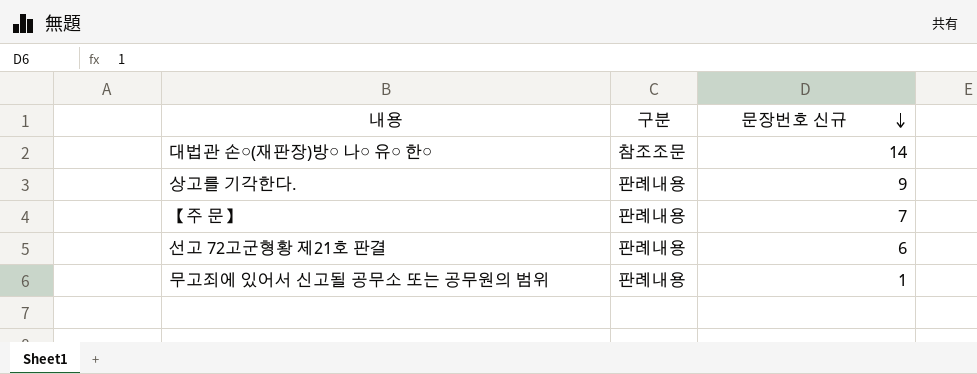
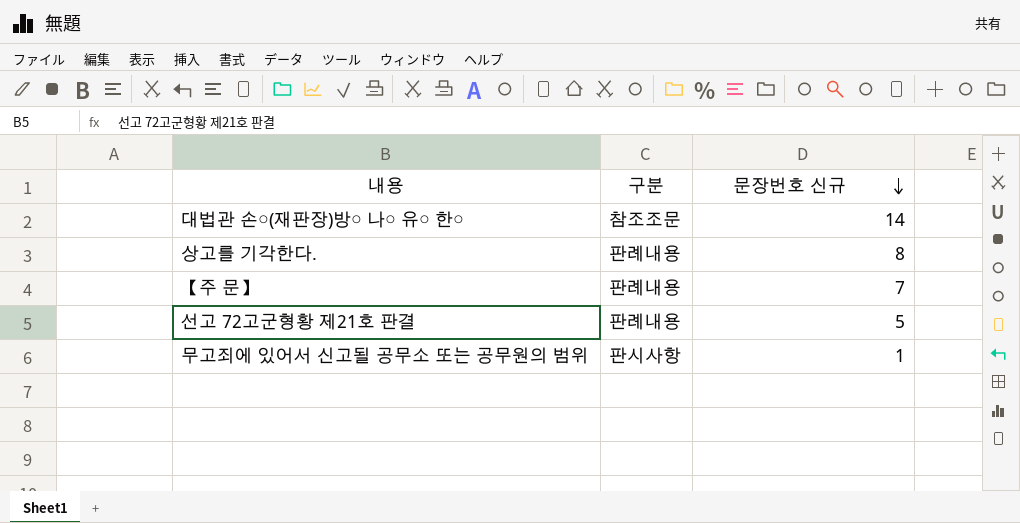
상고를 기각한다. | 문장번호 신규: 9 -> 8
선고 72고군형황 제21호 판결 | 문장번호 신규: 6 -> 5
무고죄에 있어서 신고될 공무소 또는 공무원의 범위 | 구분: 판례내용 -> 판시사항

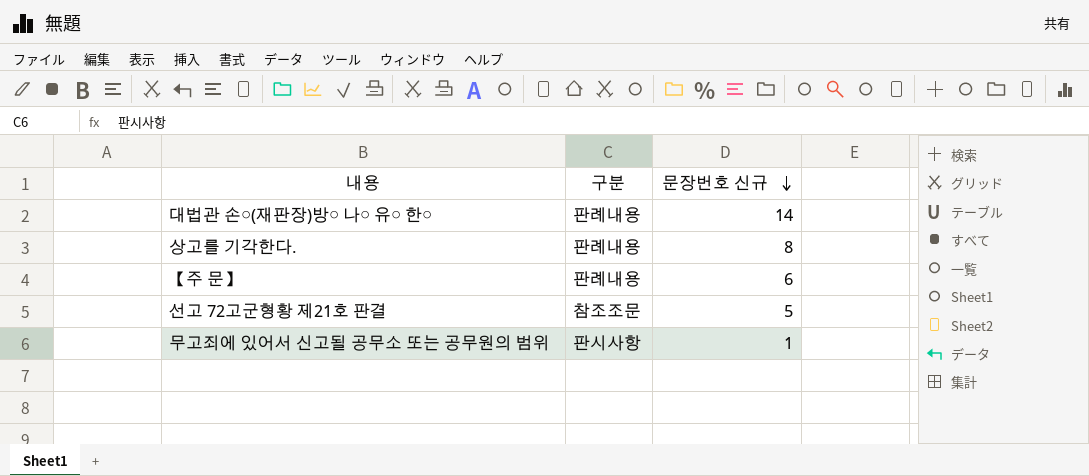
대법관 손○(재판장)방○ 나○ 유○ 한○ | 구분: 참조조문 -> 판례내용
【주 문】 | 문장번호 신규: 7 -> 6
선고 72고군형황 제21호 판결 | 구분: 판례내용 -> 참조조문

